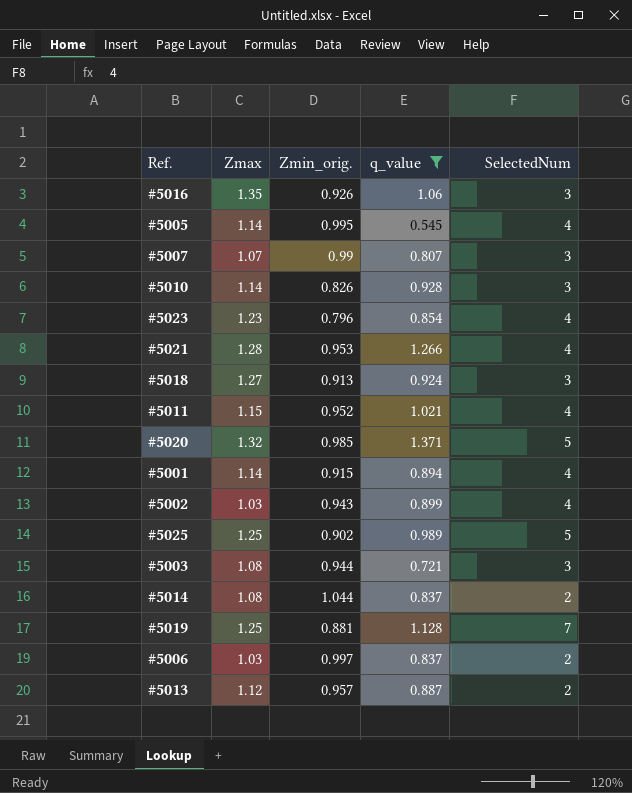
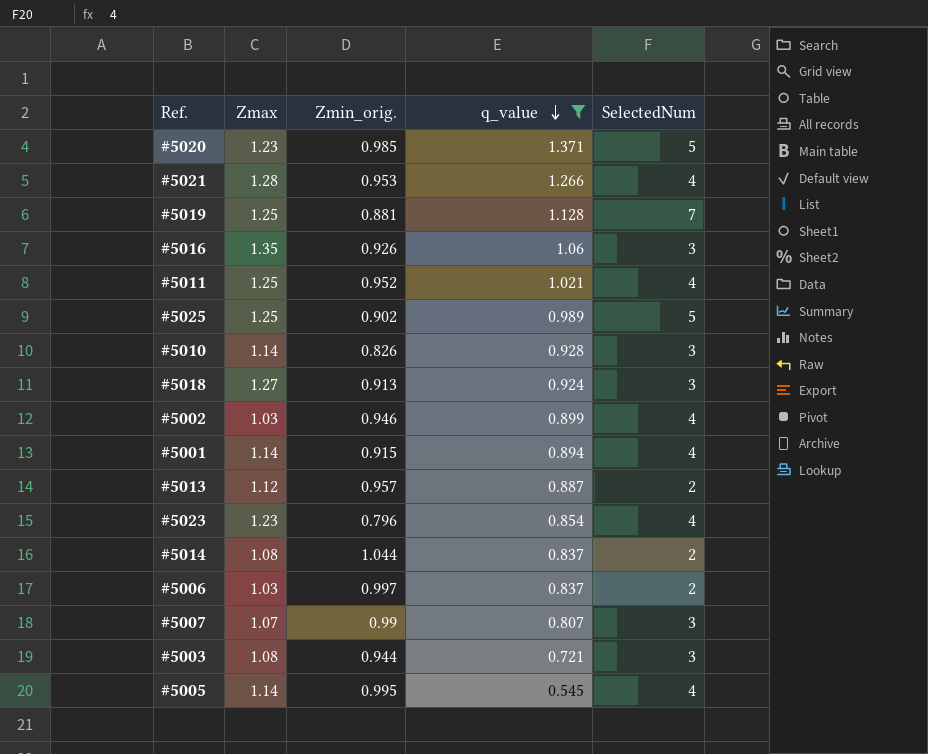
row order: none -> q_value descending
#5020 | Zmax: 1.32 -> 1.23
#5011 | Zmax: 1.15 -> 1.25
#5002 | Zmin_orig.: 0.943 -> 0.946

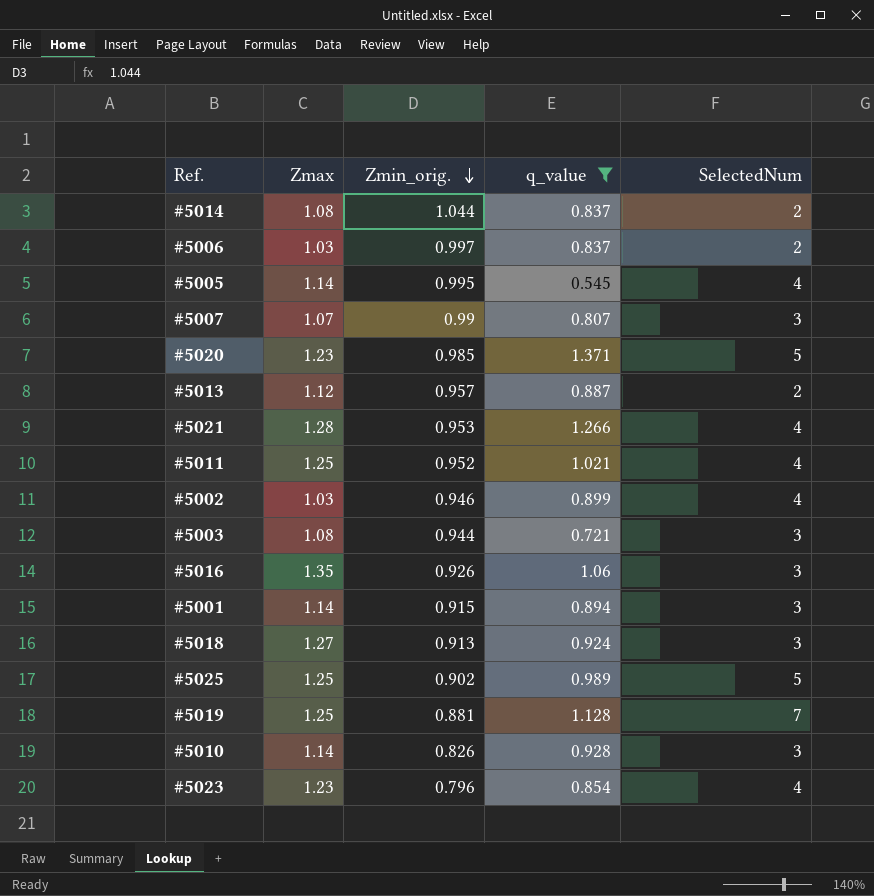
row order: q_value descending -> Zmin_orig. descending
#5001 | SelectedNum: 4 -> 3

